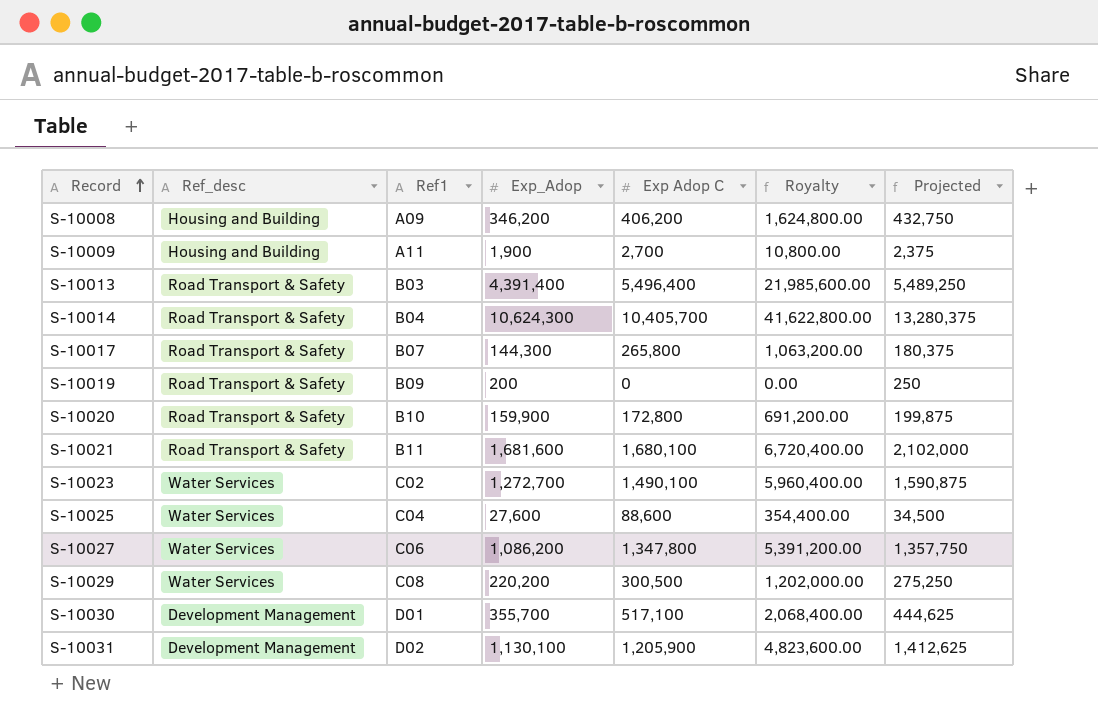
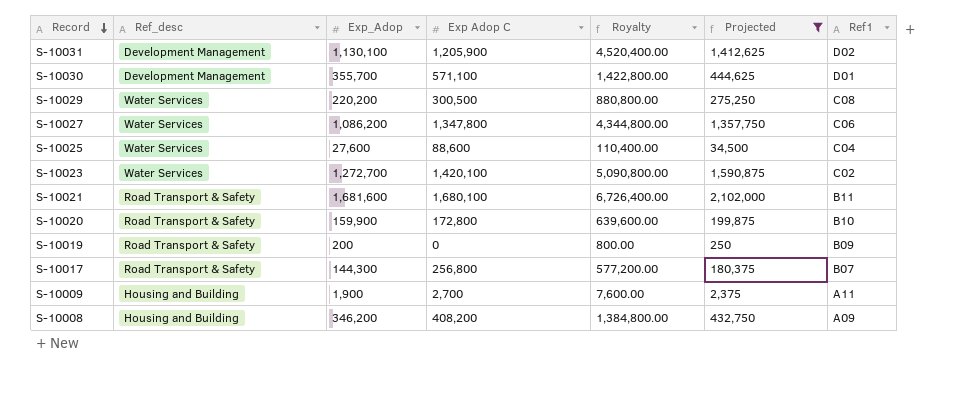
filter: none -> Projected <= 2,102,000
row order: Record ascending -> Record descending
column Royalty | formula: [Exp Adop C] * 4 -> [Exp_Adop] * 4
column Ref1 | position: 3 -> 7
S-10030 | Exp Adop C: 517,100 -> 571,100
S-10023 | Exp Adop C: 1,490,100 -> 1,420,100
S-10017 | Exp Adop C: 265,800 -> 256,800
S-10008 | Exp Adop C: 406,200 -> 408,200

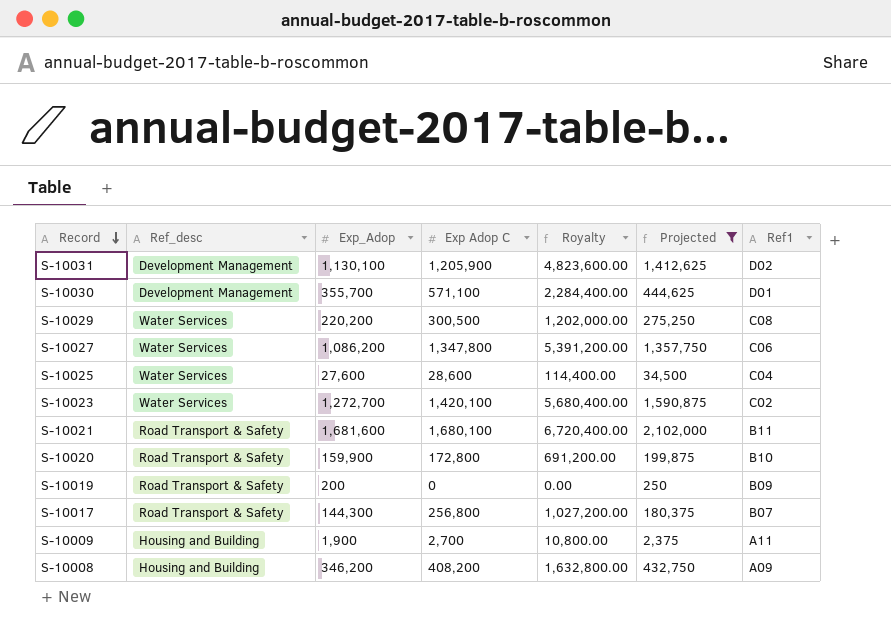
column Royalty | formula: [Exp_Adop] * 4 -> [Exp Adop C] * 4
S-10025 | Exp Adop C: 88,600 -> 28,600

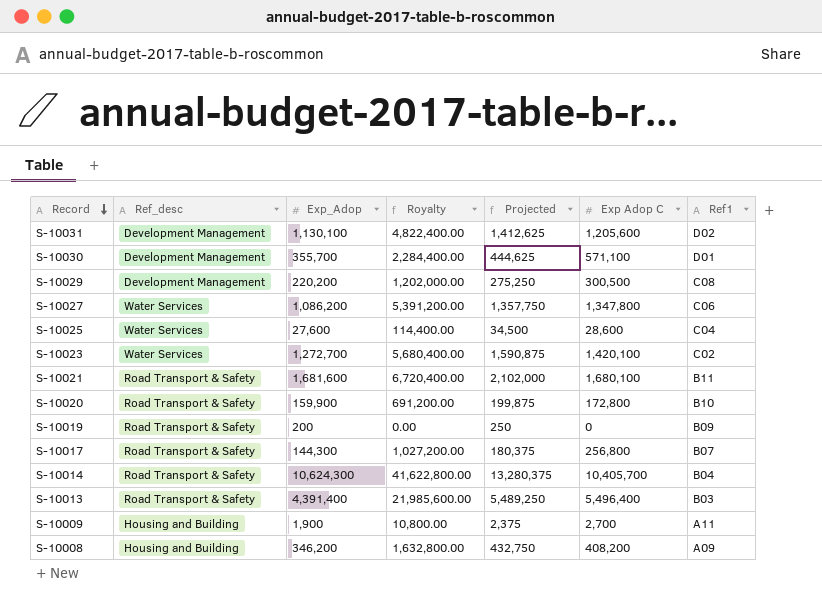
filter: Projected <= 2,102,000 -> none
column Exp Adop C | position: 4 -> 6
S-10031 | Royalty: 4,823,600.00 -> 4,822,400.00
S-10031 | Exp Adop C: 1,205,900 -> 1,205,600
S-10029 | Ref_desc: Water Services -> Development Management

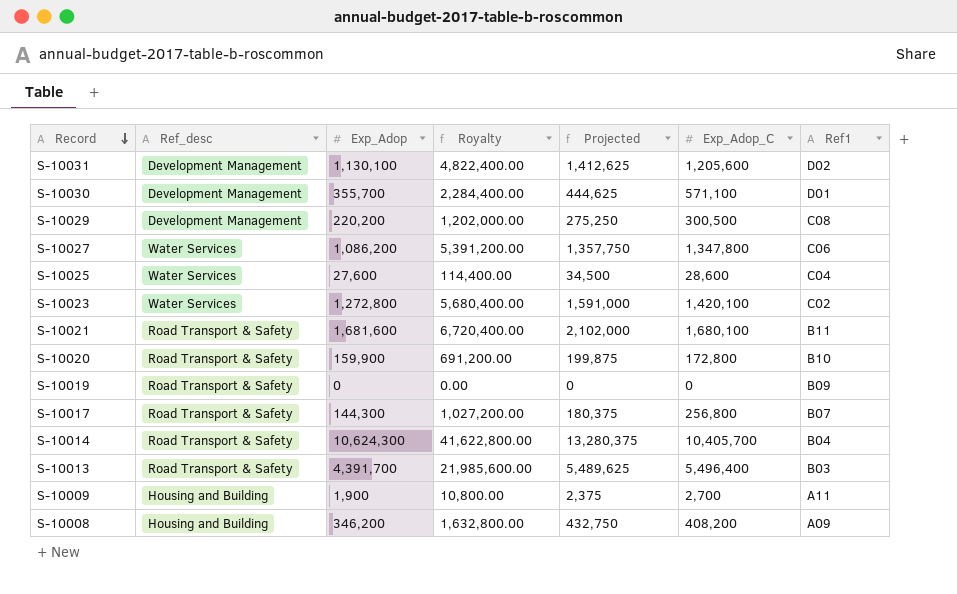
column name: Exp Adop C -> Exp_Adop_C
S-10023 | Exp_Adop: 1,272,700 -> 1,272,800
S-10023 | Projected: 1,590,875 -> 1,591,000
S-10019 | Exp_Adop: 200 -> 0
S-10019 | Projected: 250 -> 0
S-10013 | Exp_Adop: 4,391,400 -> 4,391,700
S-10013 | Projected: 5,489,250 -> 5,489,625

